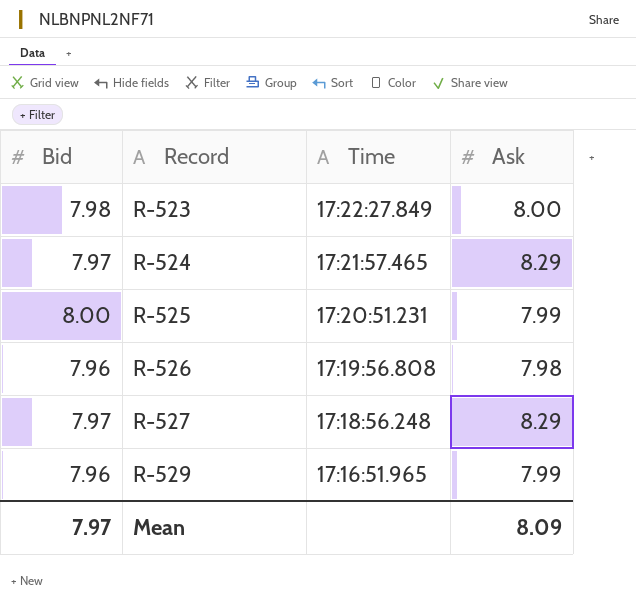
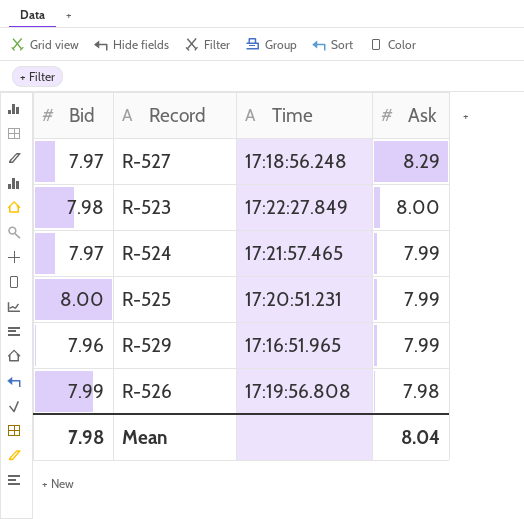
row order: Record ascending -> Ask descending
R-524 | Ask: 8.29 -> 7.99
R-526 | Bid: 7.96 -> 7.99
Mean | Bid: 7.97 -> 7.98
Mean | Ask: 8.09 -> 8.04

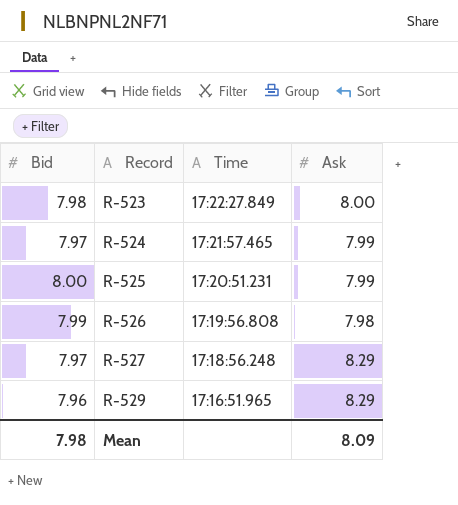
row order: Ask descending -> Record ascending
R-529 | Ask: 7.99 -> 8.29
Mean | Ask: 8.04 -> 8.09

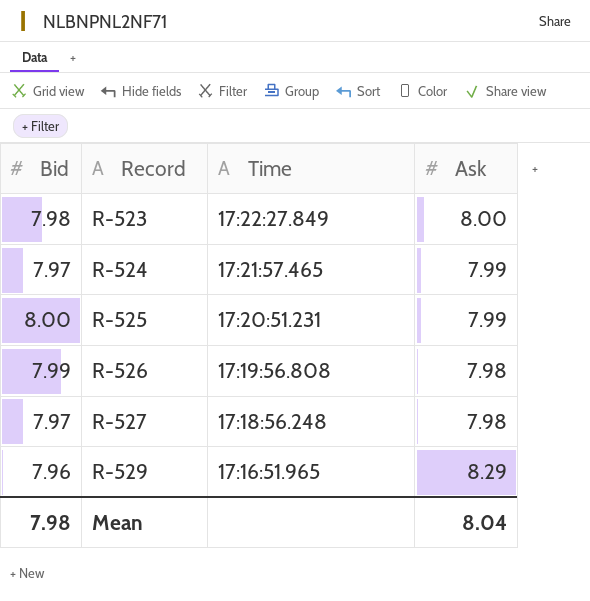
R-527 | Ask: 8.29 -> 7.98
Mean | Ask: 8.09 -> 8.04

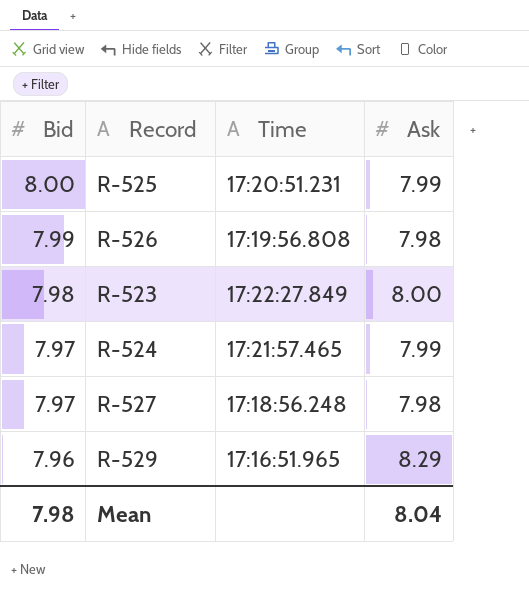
row order: Record ascending -> Bid descending

